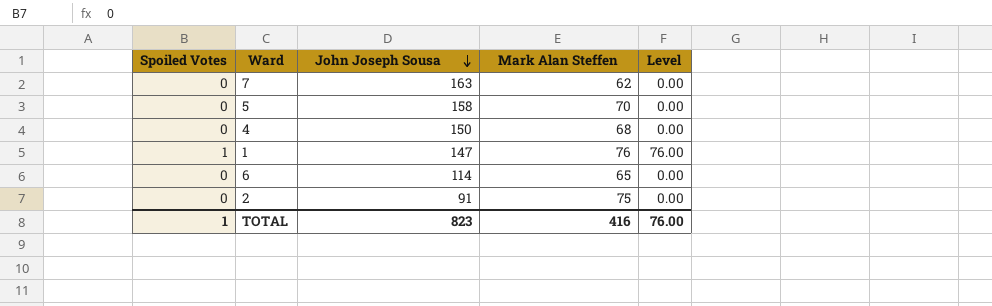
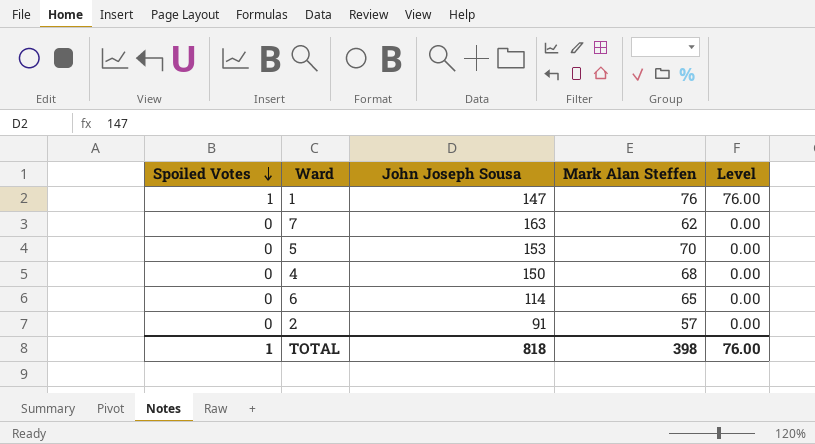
row order: John Joseph Sousa descending -> Spoiled Votes descending
5 | John Joseph Sousa: 158 -> 153
2 | Mark Alan Steffen: 75 -> 57
TOTAL | John Joseph Sousa: 823 -> 818
TOTAL | Mark Alan Steffen: 416 -> 398

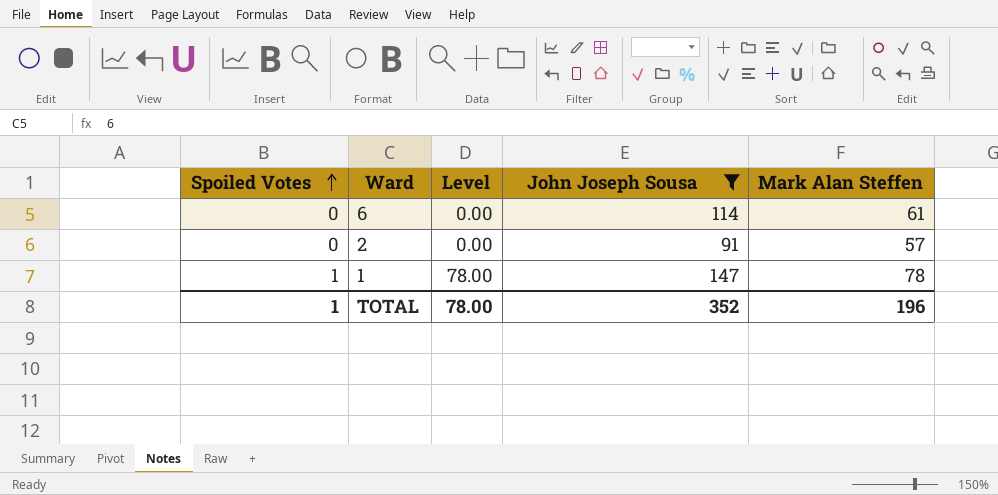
filter: none -> John Joseph Sousa <= 147
row order: Spoiled Votes descending -> Spoiled Votes ascending
column Level | position: 5 -> 3
6 | Mark Alan Steffen: 65 -> 61
1 | Level: 76.00 -> 78.00
1 | Mark Alan Steffen: 76 -> 78
TOTAL | Level: 76.00 -> 78.00
TOTAL | John Joseph Sousa: 818 -> 352
TOTAL | Mark Alan Steffen: 398 -> 196

